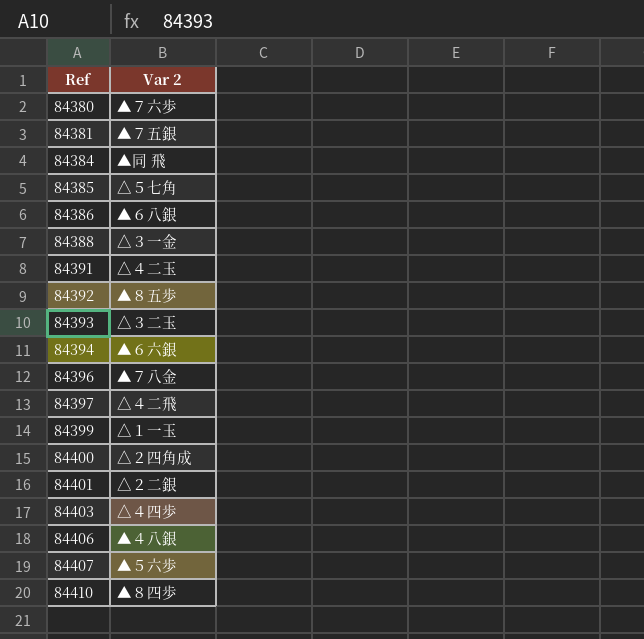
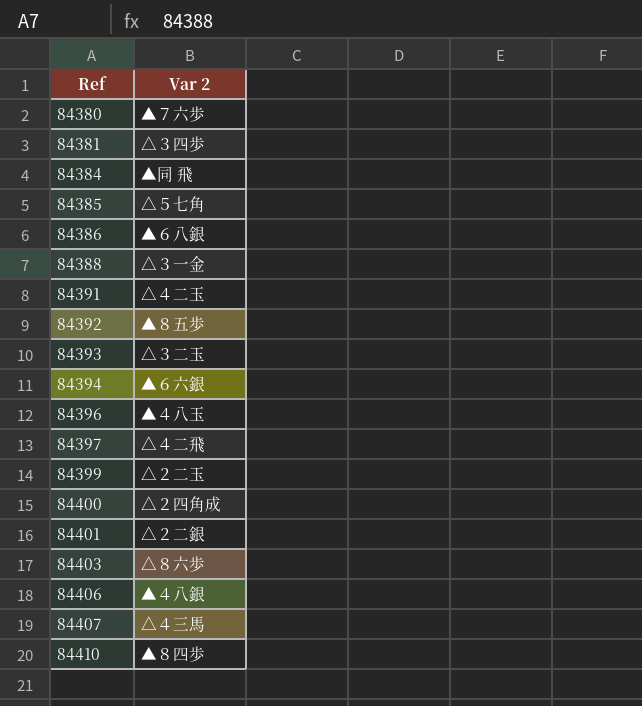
84381 | Var 2: ▲７五銀 -> △３四歩
84396 | Var 2: ▲７八金 -> ▲４八玉
84399 | Var 2: △１一玉 -> △２二玉
84403 | Var 2: △４四歩 -> △８六歩
84407 | Var 2: ▲５六歩 -> △４三馬

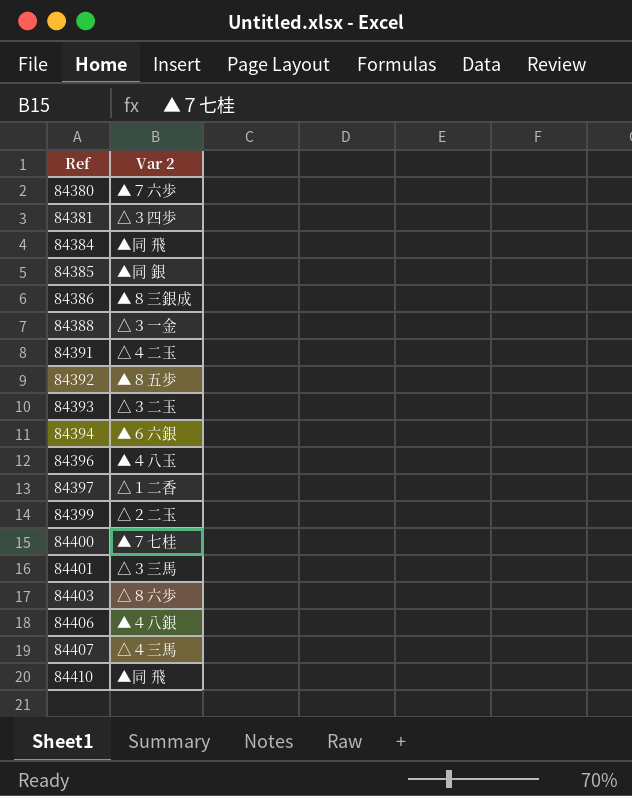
84385 | Var 2: △５七角 -> ▲同 銀
84386 | Var 2: ▲６八銀 -> ▲８三銀成
84397 | Var 2: △４二飛 -> △１二香
84400 | Var 2: △２四角成 -> ▲７七桂
84401 | Var 2: △２二銀 -> △３三馬
84410 | Var 2: ▲８四歩 -> ▲同 飛

